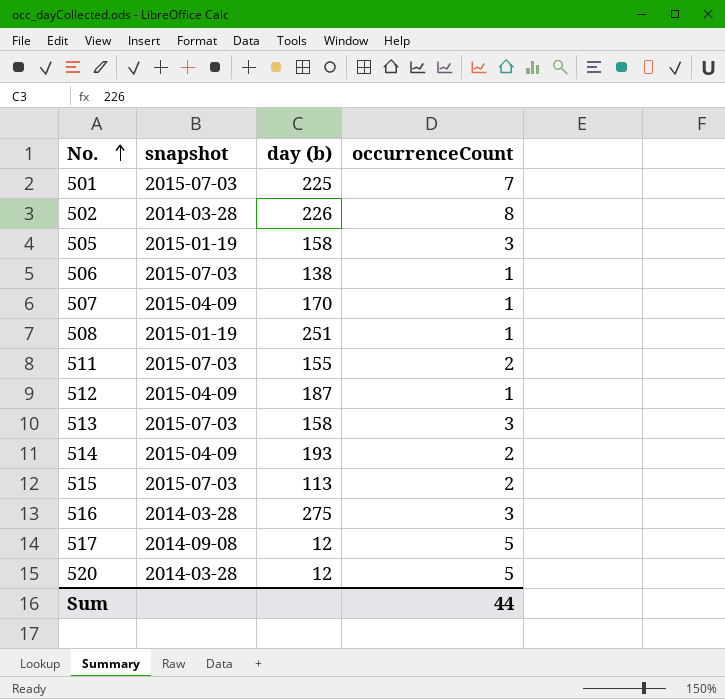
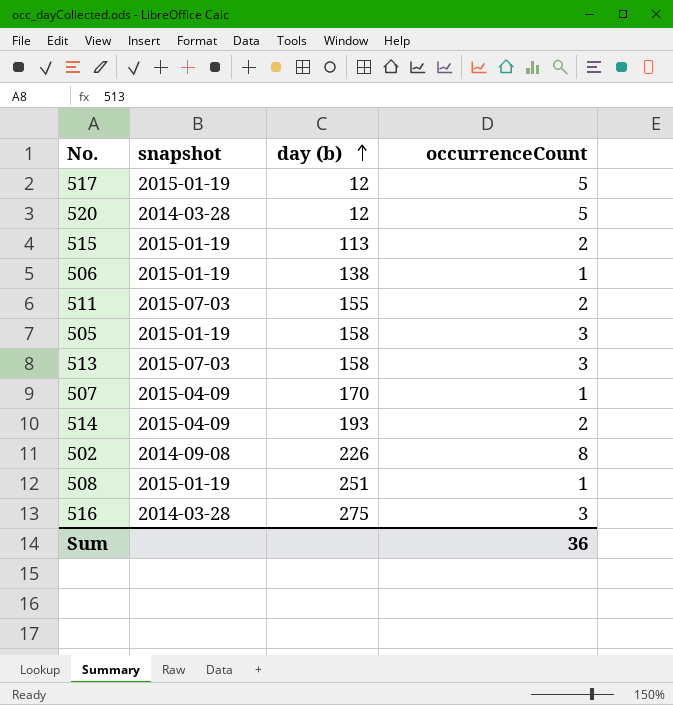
row order: No. ascending -> day (b) ascending
row 501: 2015-07-03 | 225 | 7 -> none
row 512: 2015-04-09 | 187 | 1 -> none
517 | snapshot: 2014-09-08 -> 2015-01-19
515 | snapshot: 2015-07-03 -> 2015-01-19
506 | snapshot: 2015-07-03 -> 2015-01-19
502 | snapshot: 2014-03-28 -> 2014-09-08
Sum | occurrenceCount: 44 -> 36

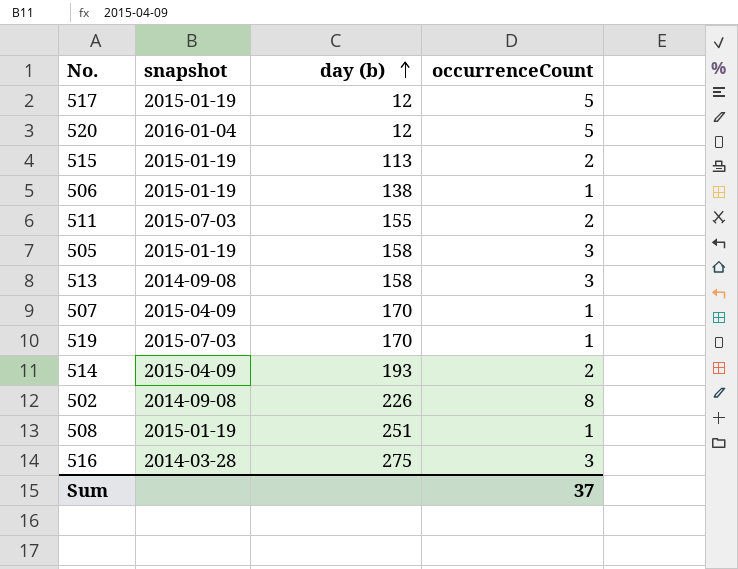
520 | snapshot: 2014-03-28 -> 2016-01-04
513 | snapshot: 2015-07-03 -> 2014-09-08
row 519: none -> 2015-07-03 | 170 | 1
Sum | occurrenceCount: 36 -> 37

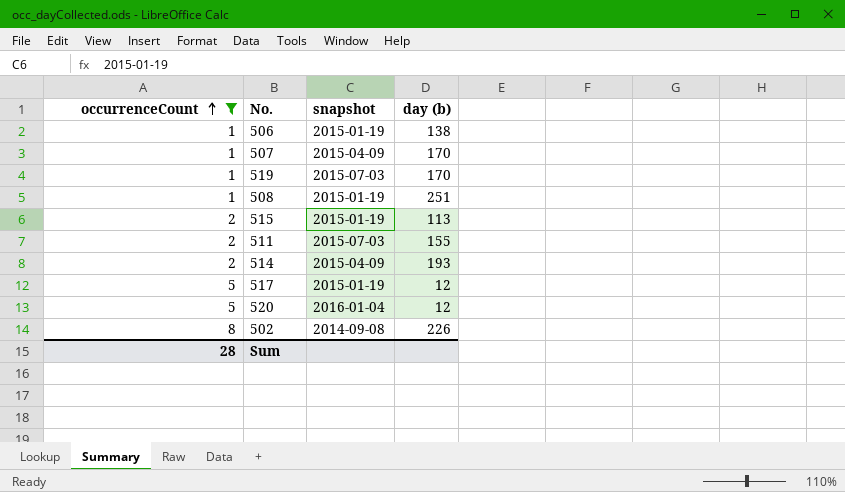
filter: none -> occurrenceCount != 3
row order: day (b) ascending -> occurrenceCount ascending
column occurrenceCount | position: 4 -> 1
Sum | occurrenceCount: 37 -> 28

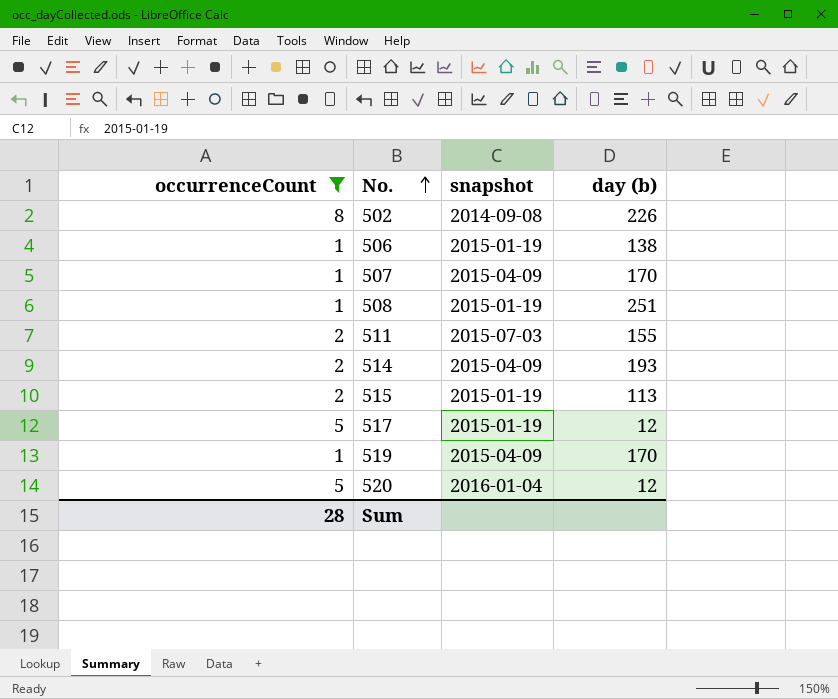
row order: occurrenceCount ascending -> No. ascending
519 | snapshot: 2015-07-03 -> 2015-04-09

